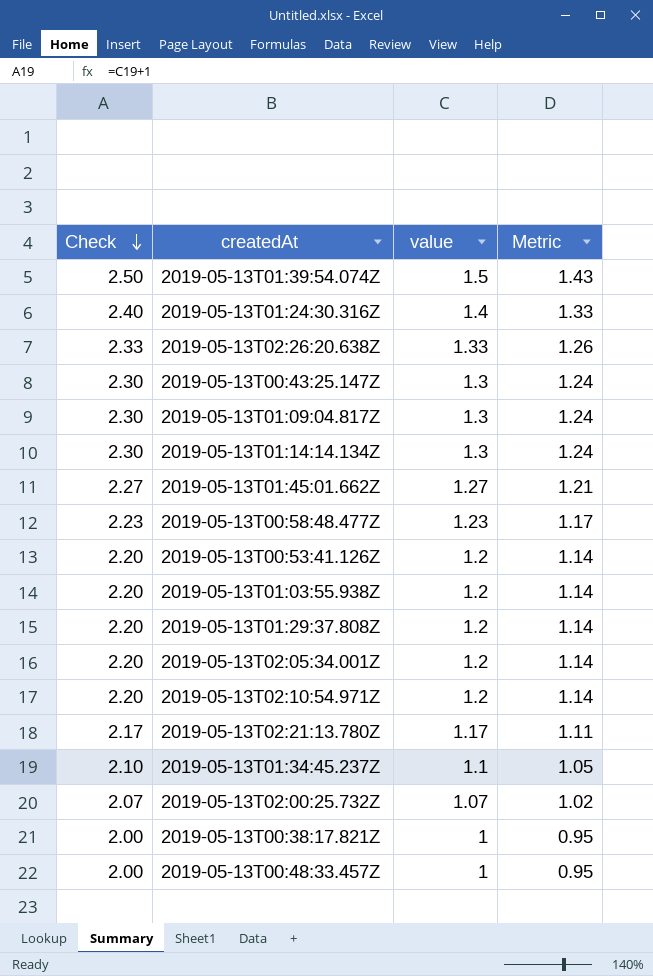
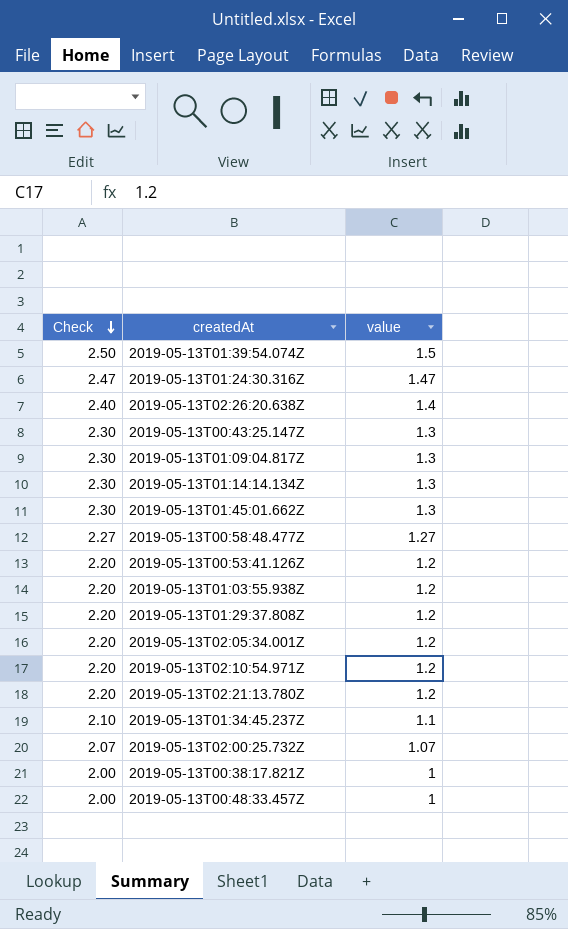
column Metric | formula: [value] * 0.95 -> none
2019-05-13T01:24:30.316Z | Check: 2.40 -> 2.47
2019-05-13T01:24:30.316Z | value: 1.4 -> 1.47
2019-05-13T02:26:20.638Z | Check: 2.33 -> 2.40
2019-05-13T02:26:20.638Z | value: 1.33 -> 1.4
2019-05-13T01:45:01.662Z | Check: 2.27 -> 2.30
2019-05-13T01:45:01.662Z | value: 1.27 -> 1.3
2019-05-13T00:58:48.477Z | Check: 2.23 -> 2.27
2019-05-13T00:58:48.477Z | value: 1.23 -> 1.27
2019-05-13T02:21:13.780Z | Check: 2.17 -> 2.20
2019-05-13T02:21:13.780Z | value: 1.17 -> 1.2

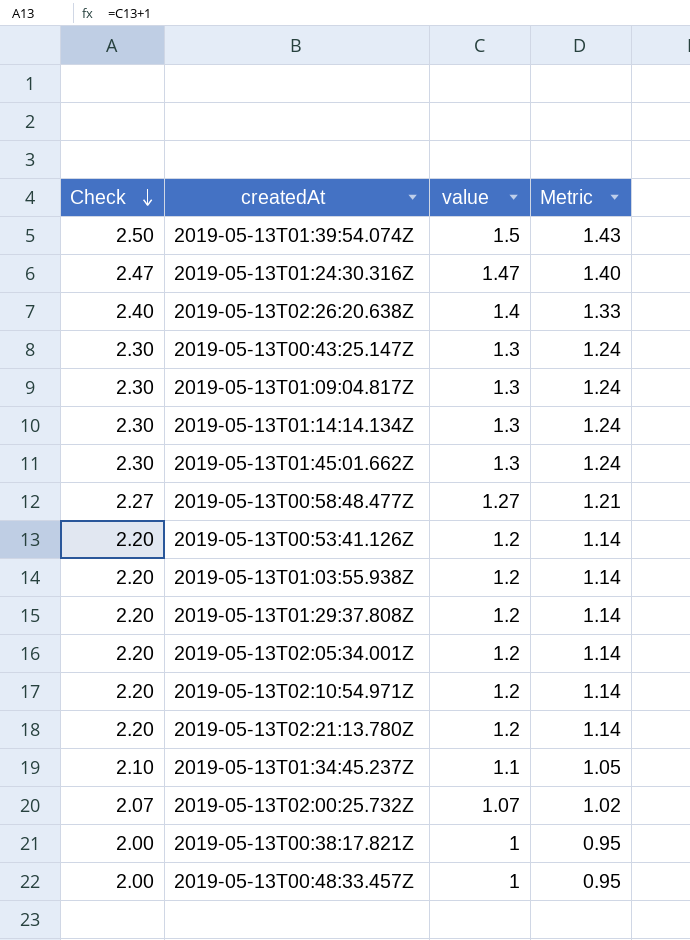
column Metric | formula: none -> [value] * 0.95

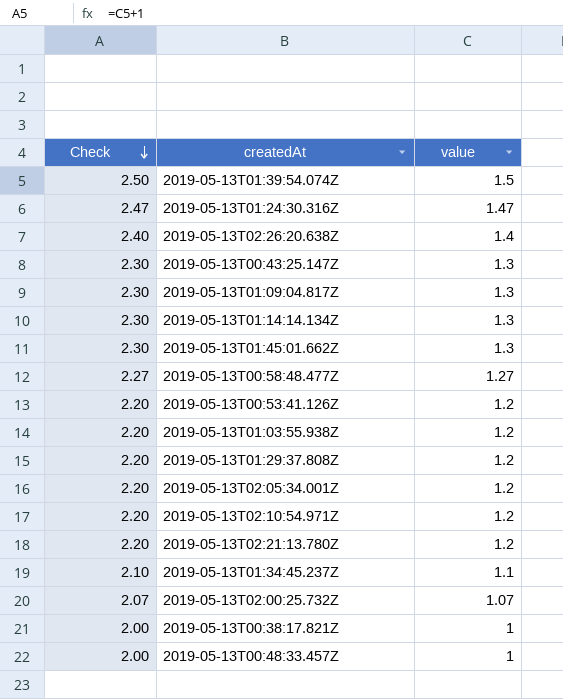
column Metric | formula: [value] * 0.95 -> none

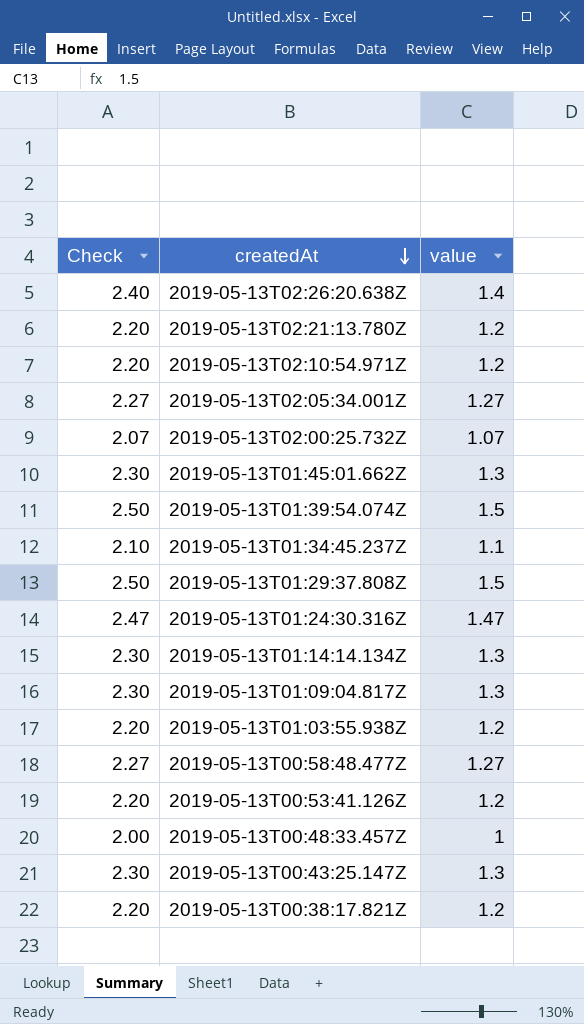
row order: Check descending -> createdAt descending
2019-05-13T02:05:34.001Z | Check: 2.20 -> 2.27
2019-05-13T02:05:34.001Z | value: 1.2 -> 1.27
2019-05-13T01:29:37.808Z | Check: 2.20 -> 2.50
2019-05-13T01:29:37.808Z | value: 1.2 -> 1.5
2019-05-13T00:38:17.821Z | Check: 2.00 -> 2.20
2019-05-13T00:38:17.821Z | value: 1 -> 1.2

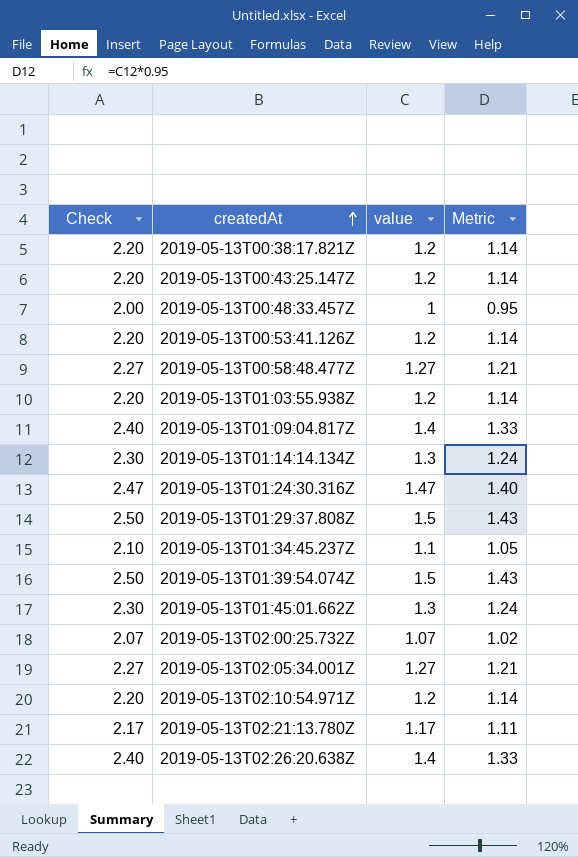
row order: createdAt descending -> createdAt ascending
column Metric | formula: none -> [value] * 0.95
2019-05-13T00:43:25.147Z | Check: 2.30 -> 2.20
2019-05-13T00:43:25.147Z | value: 1.3 -> 1.2
2019-05-13T01:09:04.817Z | Check: 2.30 -> 2.40
2019-05-13T01:09:04.817Z | value: 1.3 -> 1.4
2019-05-13T02:21:13.780Z | Check: 2.20 -> 2.17
2019-05-13T02:21:13.780Z | value: 1.2 -> 1.17

